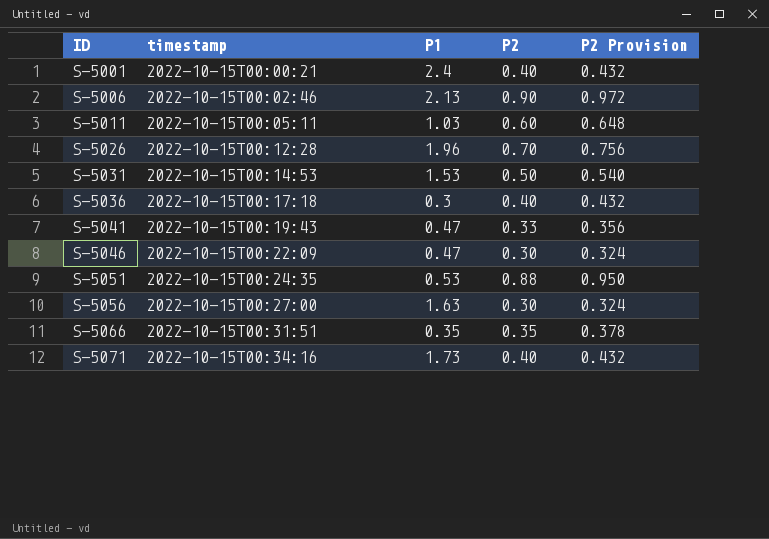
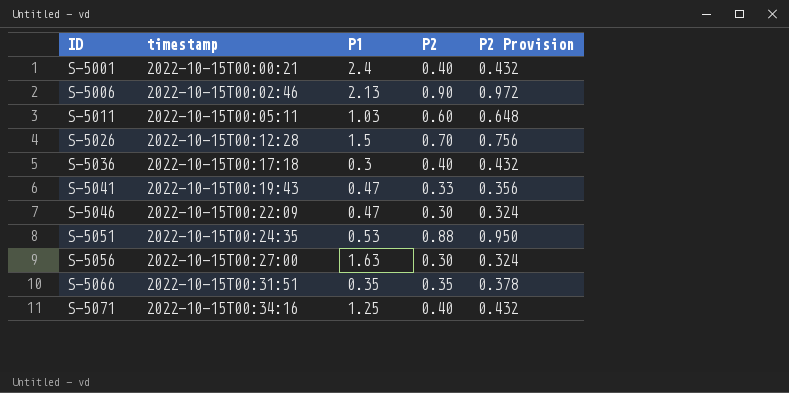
row S-5031: 2022-10-15T00:14:53 | 1.53 | 0.50 | 0.540 -> none
S-5026 | P1: 1.96 -> 1.5
S-5071 | P1: 1.73 -> 1.25

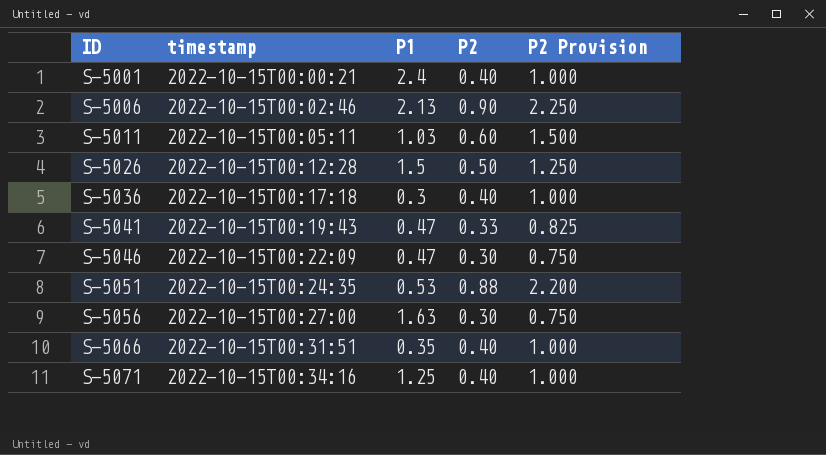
column P2 Provision | formula: [P2] * 1.08 -> [P2] * 2.5
S-5026 | P2: 0.70 -> 0.50
S-5066 | P2: 0.35 -> 0.40

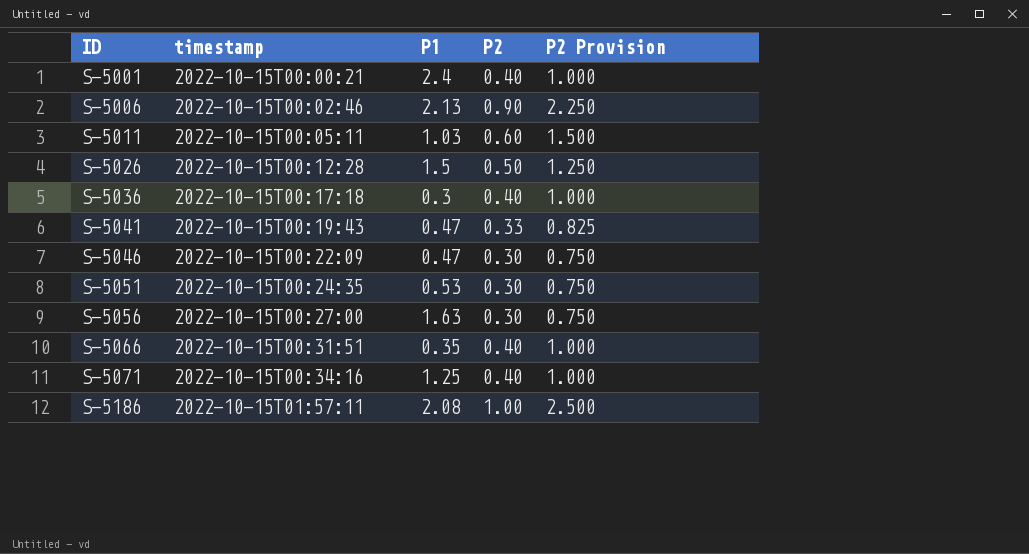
S-5051 | P2: 0.88 -> 0.30
S-5051 | P2 Provision: 2.200 -> 0.750
row S-5186: none -> 2022-10-15T01:57:11 | 2.08 | 1.00 | 2.500

